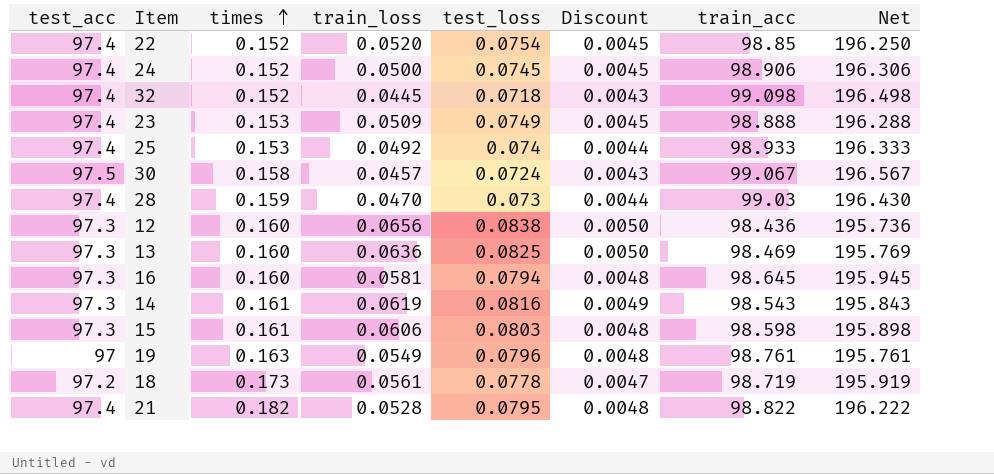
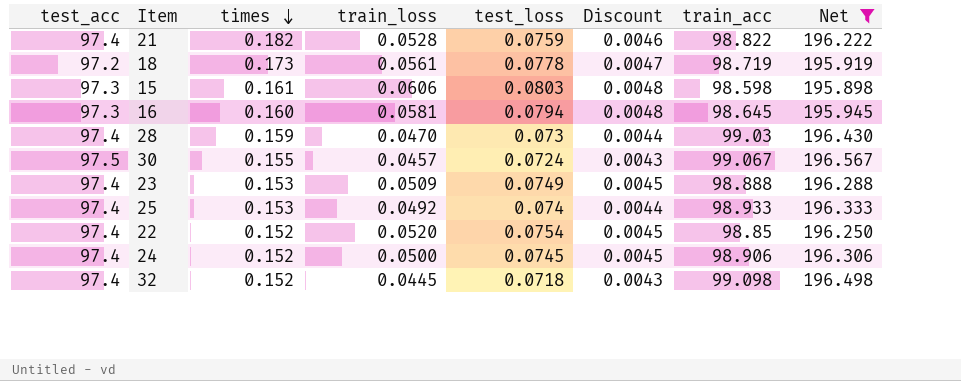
filter: none -> Net >= 195.898
row order: times ascending -> times descending
21 | test_loss: 0.0795 -> 0.0759
21 | Discount: 0.0048 -> 0.0046
30 | times: 0.158 -> 0.155

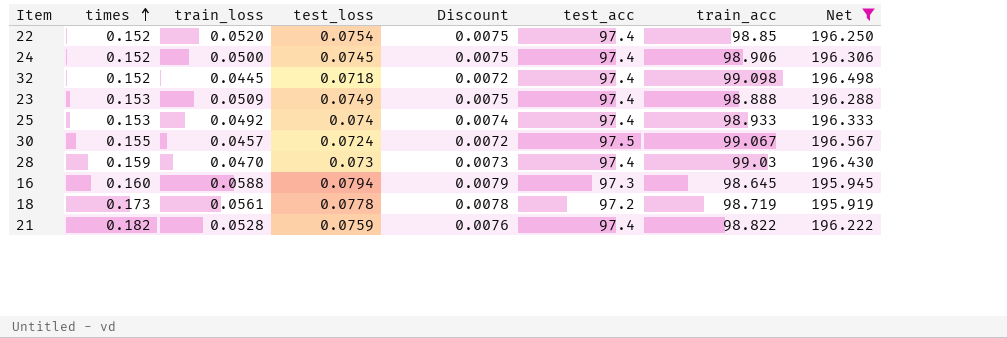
row order: times descending -> times ascending
column Discount | formula: [test_loss] * 0.06 -> [test_loss] * 0.1
column test_acc | position: 1 -> 6
row 15: 97.3 | 0.161 | 0.0606 | 0.0803 | 0.0048 | 98.598 | 195.898 -> none
16 | train_loss: 0.0581 -> 0.0588

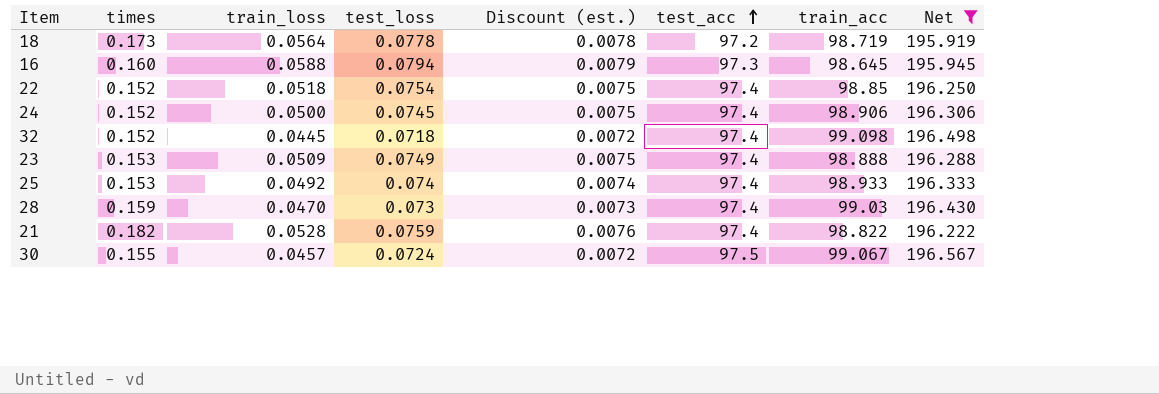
row order: times ascending -> test_acc ascending
column name: Discount -> Discount (est.)
18 | train_loss: 0.0561 -> 0.0564
22 | train_loss: 0.0520 -> 0.0518

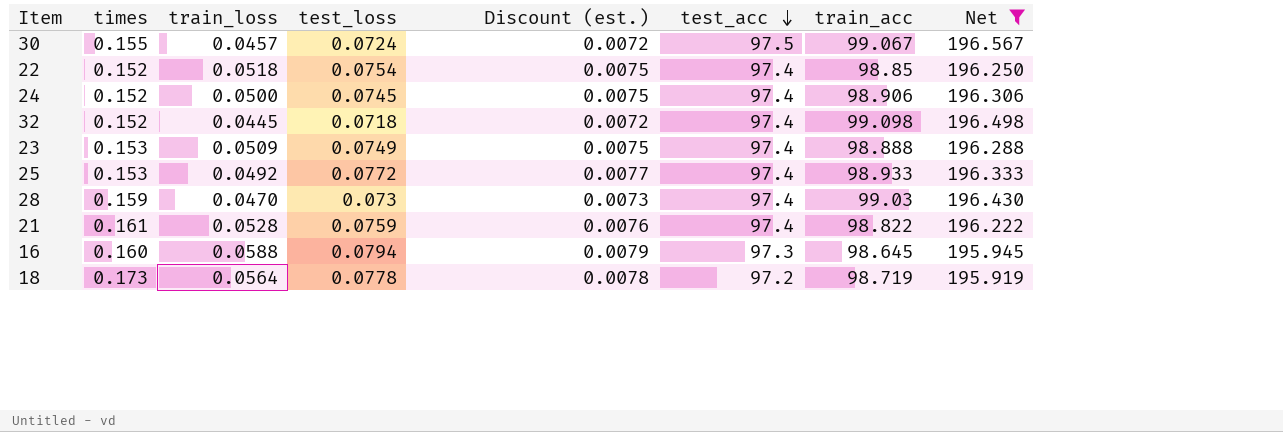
row order: test_acc ascending -> test_acc descending
25 | test_loss: 0.074 -> 0.0772
25 | Discount (est.): 0.0074 -> 0.0077
21 | times: 0.182 -> 0.161

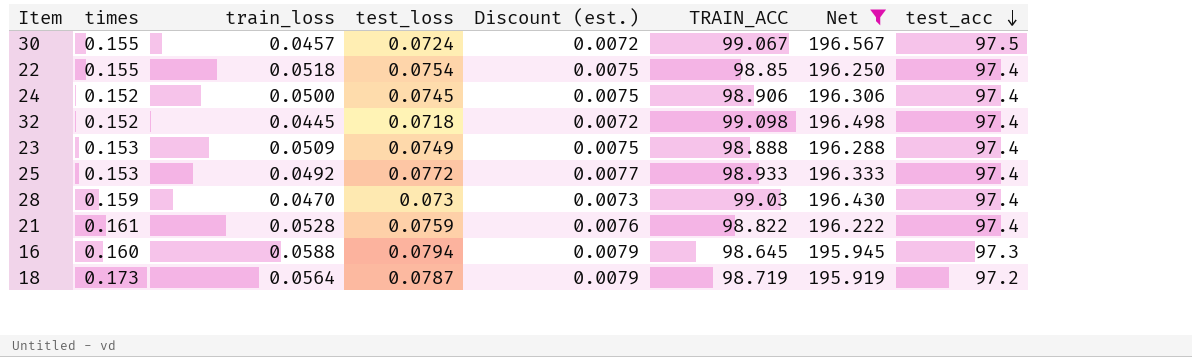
column name: train_acc -> TRAIN_ACC
column test_acc | position: 6 -> 8
22 | times: 0.152 -> 0.155
18 | test_loss: 0.0778 -> 0.0787
18 | Discount (est.): 0.0078 -> 0.0079

